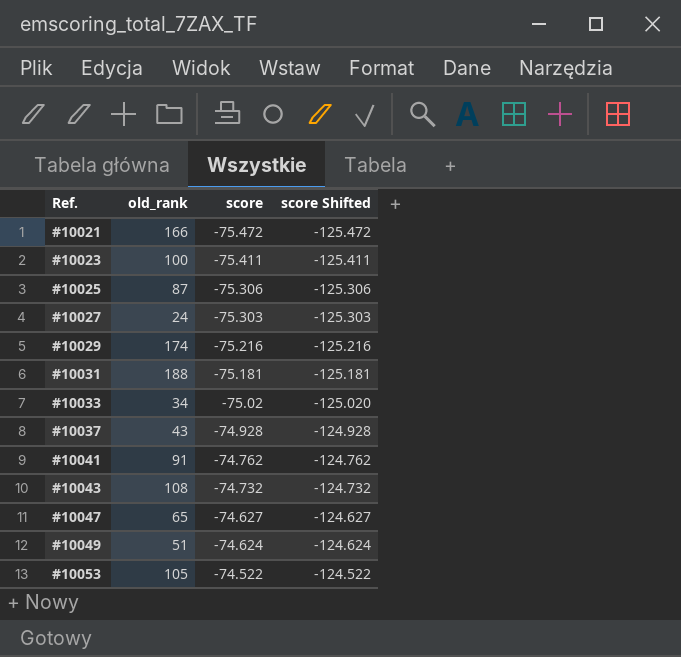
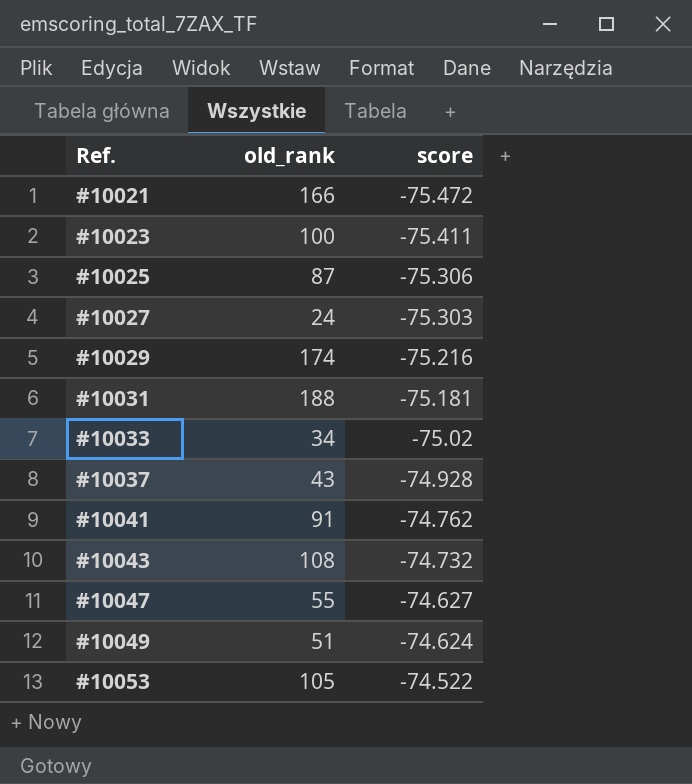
column score Shifted | formula: [score] - 50 -> none
#10047 | old_rank: 65 -> 55

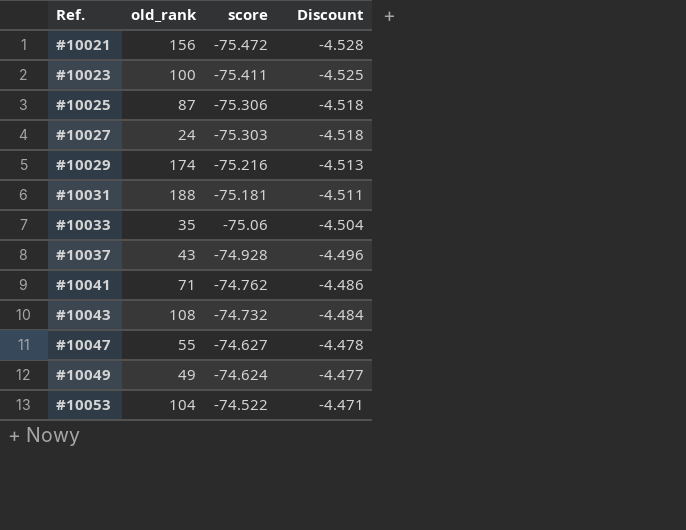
column Discount | formula: none -> [score] * 0.06
#10021 | old_rank: 166 -> 156
#10033 | old_rank: 34 -> 35
#10033 | score: -75.02 -> -75.06
#10041 | old_rank: 91 -> 71
#10049 | old_rank: 51 -> 49
#10053 | old_rank: 105 -> 104

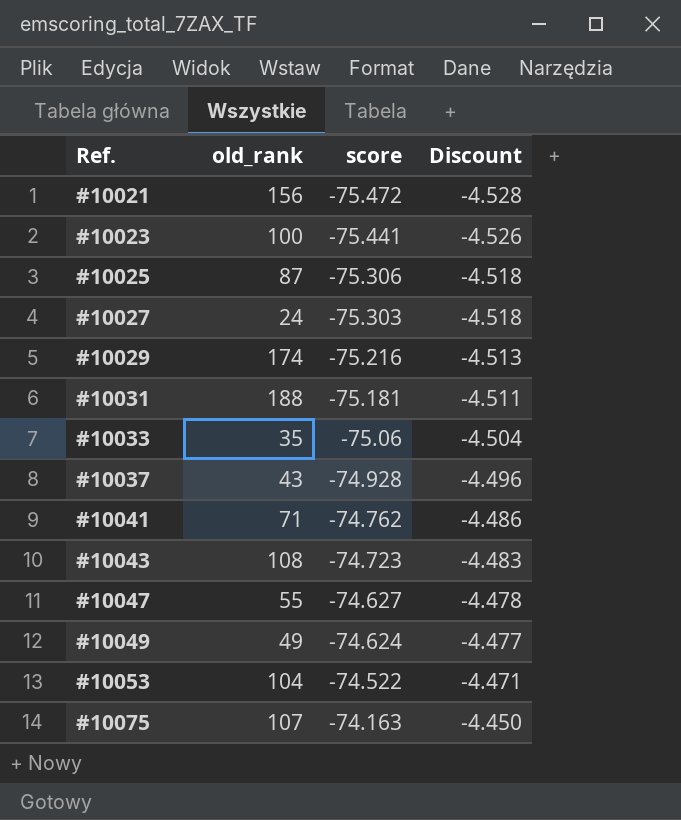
#10023 | score: -75.411 -> -75.441
#10023 | Discount: -4.525 -> -4.526
#10043 | score: -74.732 -> -74.723
#10043 | Discount: -4.484 -> -4.483
row #10075: none -> 107 | -74.163 | -4.450

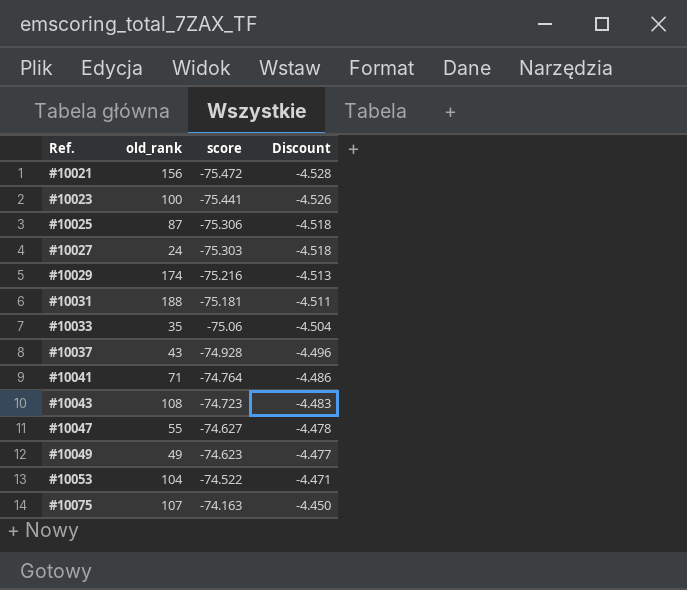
#10041 | score: -74.762 -> -74.764
#10049 | score: -74.624 -> -74.623

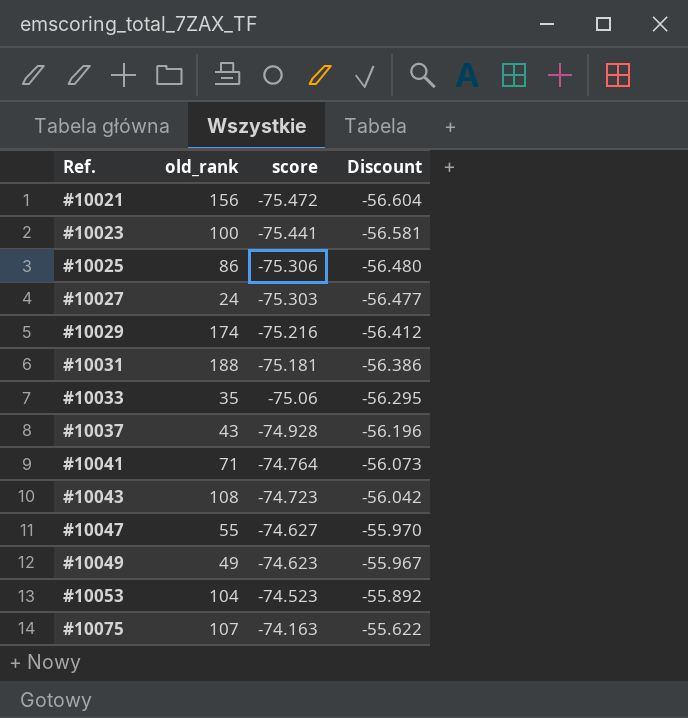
column Discount | formula: [score] * 0.06 -> [score] * 0.75
#10025 | old_rank: 87 -> 86
#10053 | score: -74.522 -> -74.523

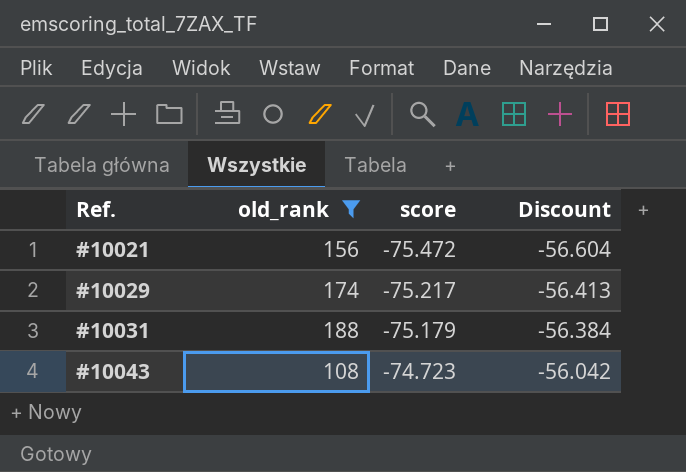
filter: none -> old_rank >= 108
#10029 | score: -75.216 -> -75.217
#10029 | Discount: -56.412 -> -56.413
#10031 | score: -75.181 -> -75.179
#10031 | Discount: -56.386 -> -56.384

